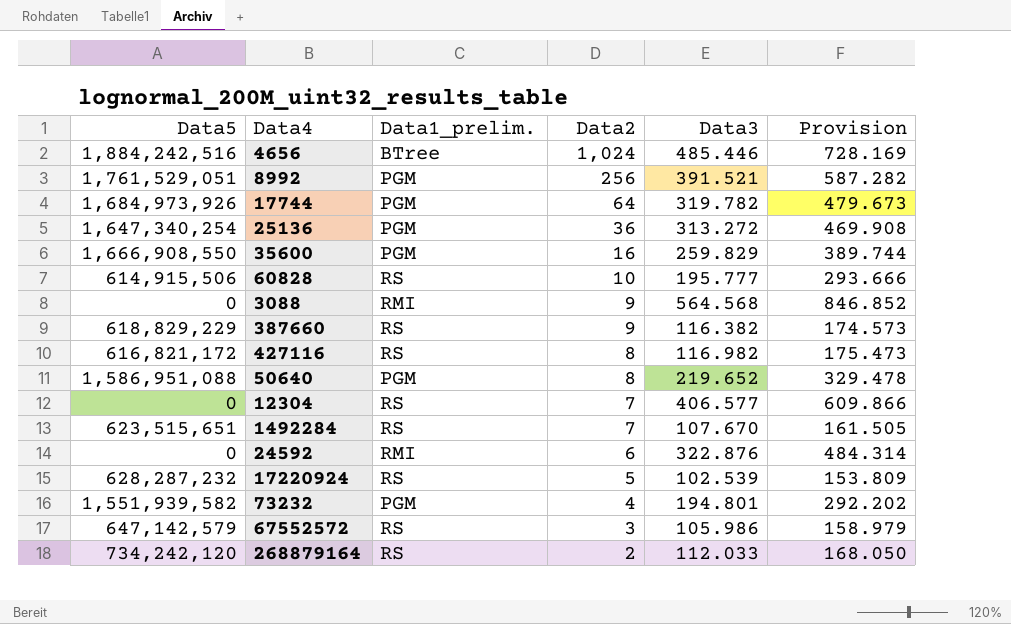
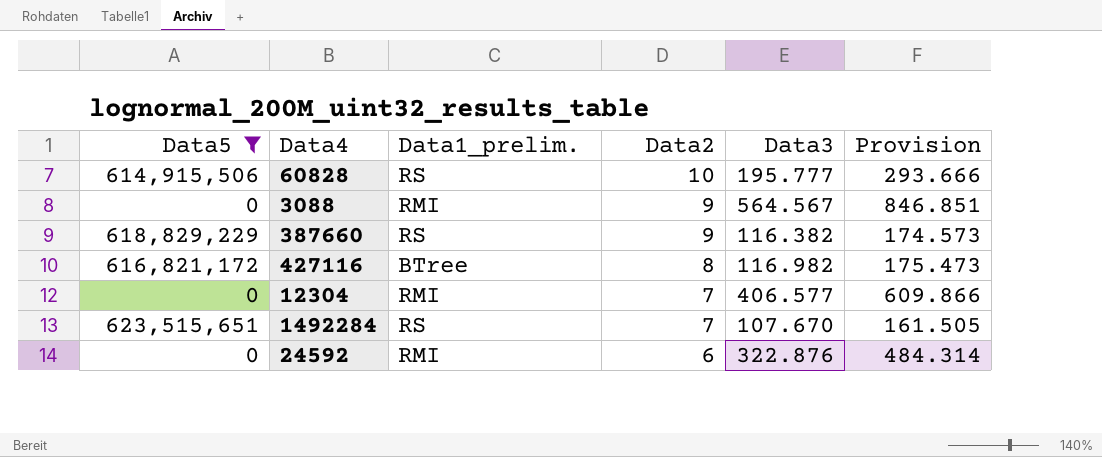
filter: none -> Data5 <= 623,515,651
3088 | Data3: 564.568 -> 564.567
3088 | Provision: 846.852 -> 846.851
427116 | Data1_prelim.: RS -> BTree
12304 | Data1_prelim.: RS -> RMI

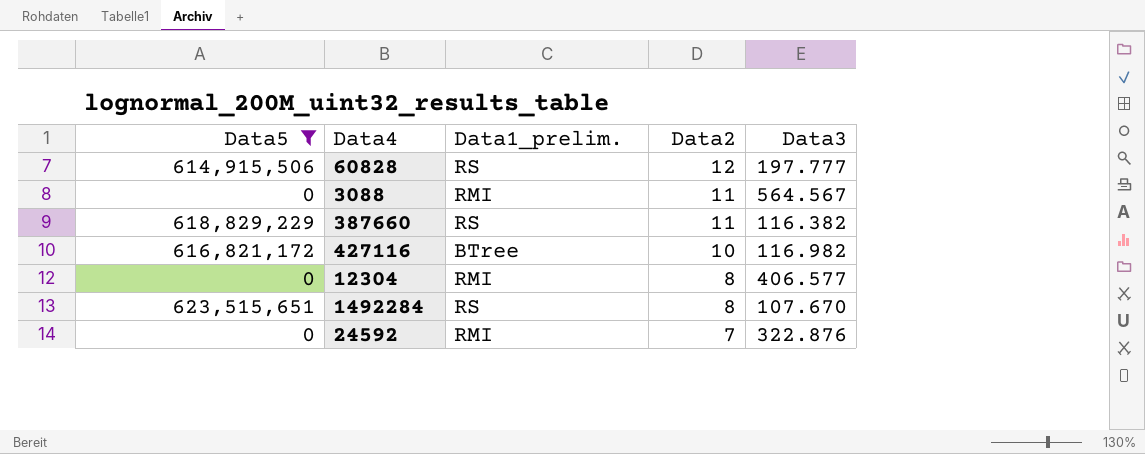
column Provision | formula: [Data3] * 1.5 -> none
60828 | Data2: 10 -> 12
60828 | Data3: 195.777 -> 197.777
3088 | Data2: 9 -> 11
387660 | Data2: 9 -> 11
427116 | Data2: 8 -> 10
12304 | Data2: 7 -> 8
1492284 | Data2: 7 -> 8
24592 | Data2: 6 -> 7

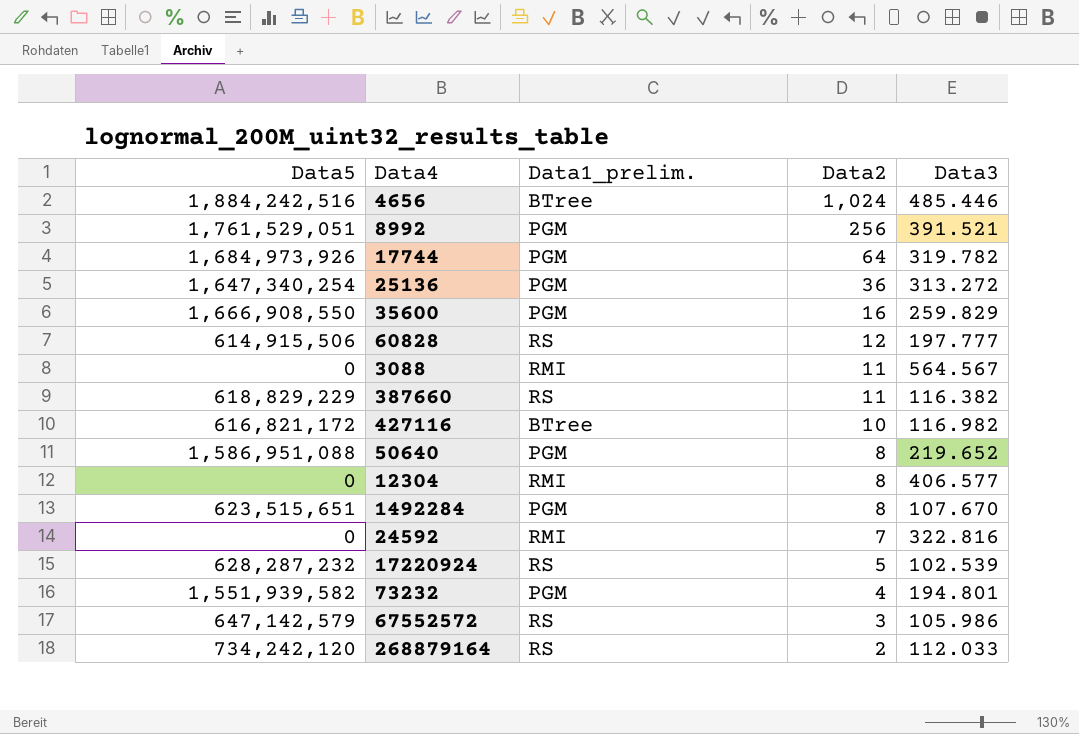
filter: Data5 <= 623,515,651 -> none
1492284 | Data1_prelim.: RS -> PGM
24592 | Data3: 322.876 -> 322.816

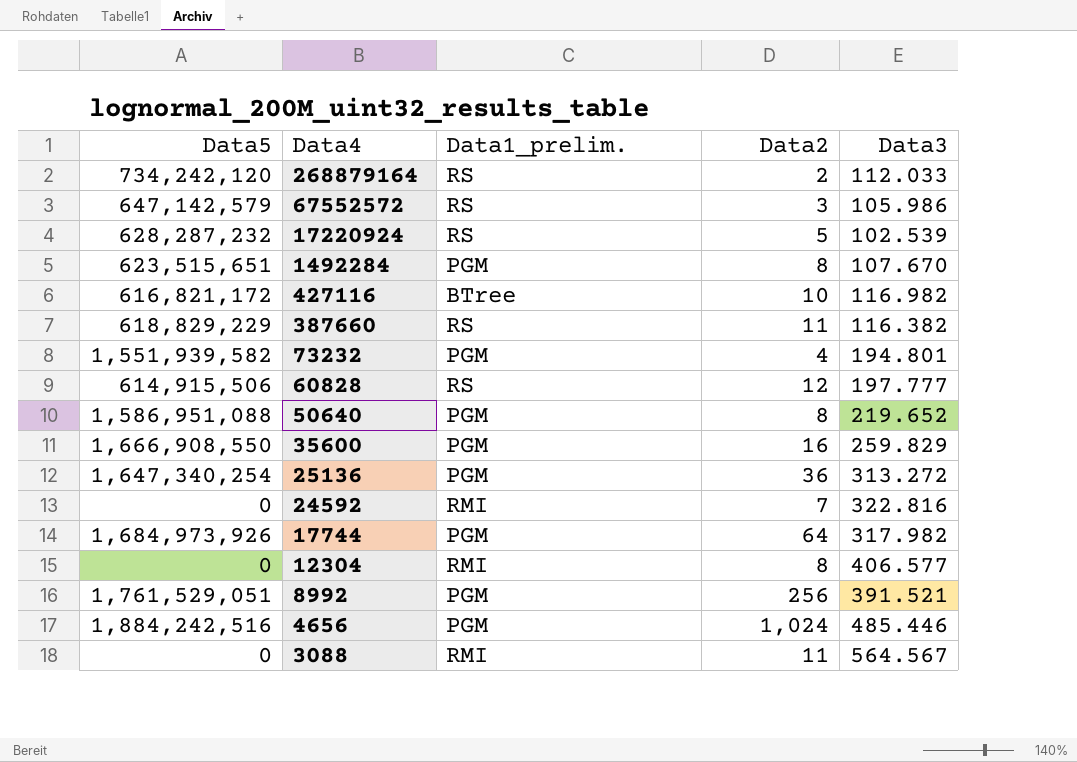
row order: Data2 descending -> Data4 descending
17744 | Data3: 319.782 -> 317.982
4656 | Data1_prelim.: BTree -> PGM

